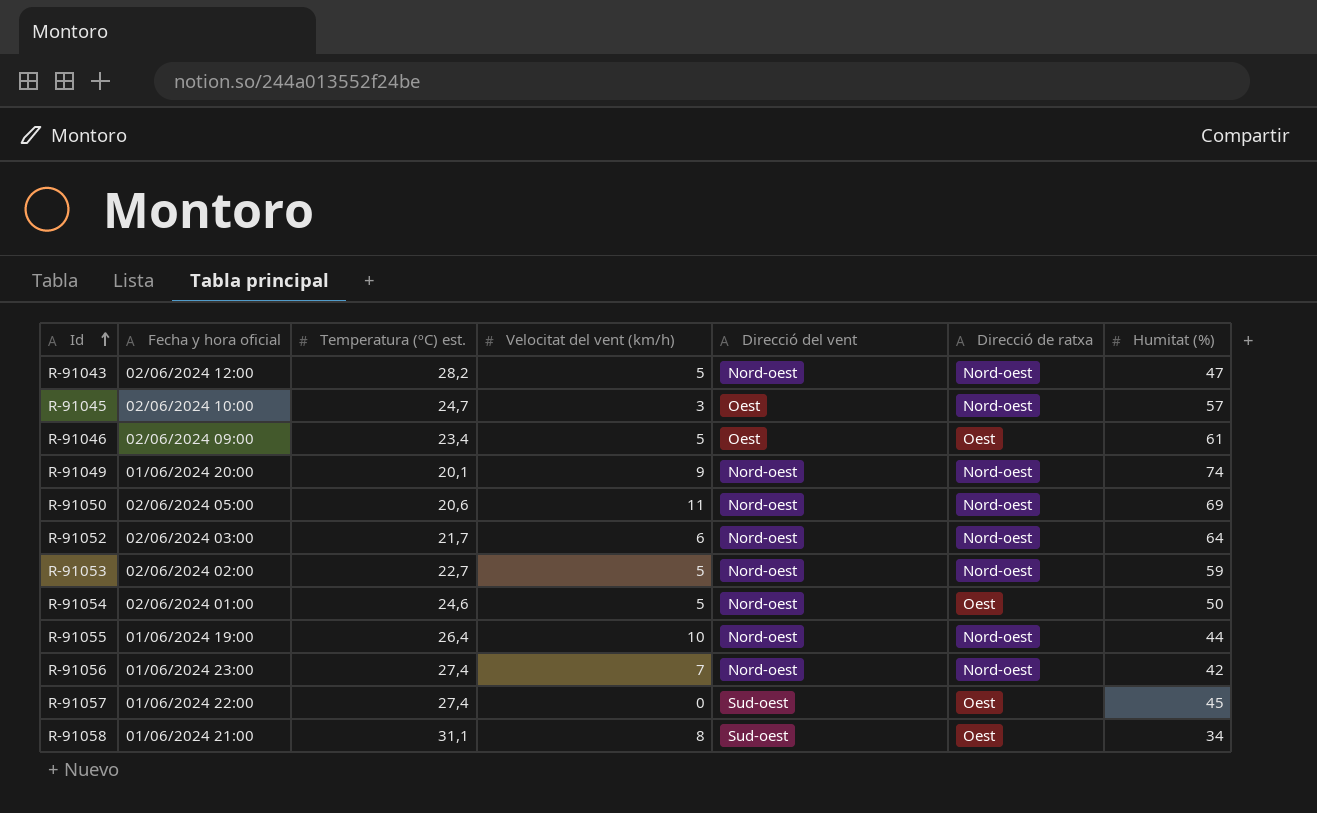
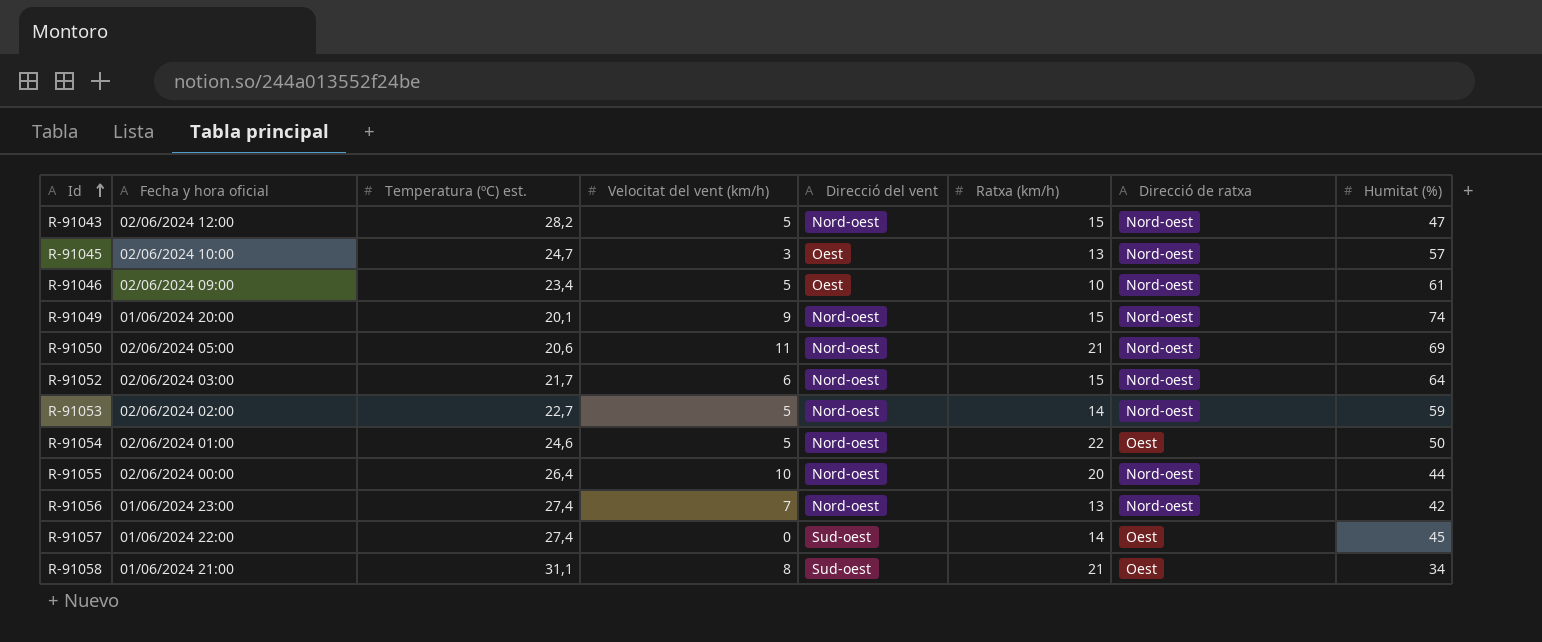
column Ratxa (km/h) | position: none -> 6
R-91046 | Direcció de ratxa: Oest -> Nord-oest
R-91055 | Fecha y hora oficial: 01/06/2024 19:00 -> 02/06/2024 00:00

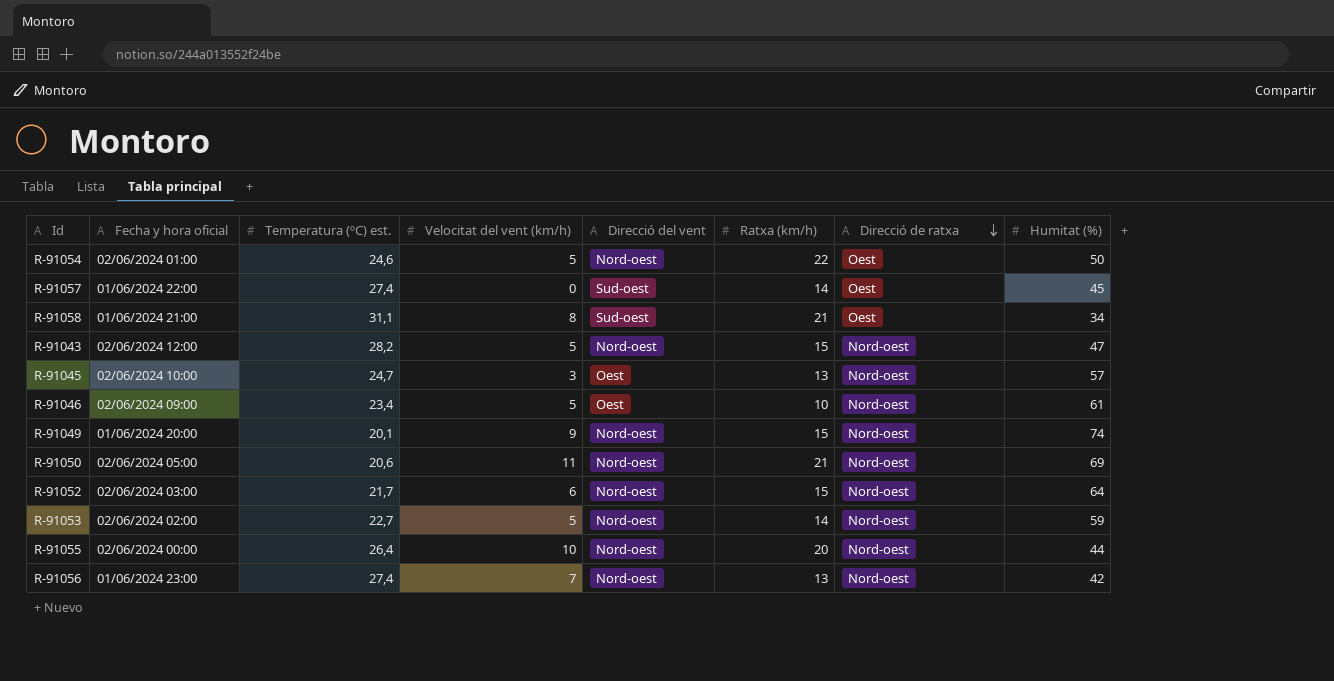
row order: Id ascending -> Direcció de ratxa descending

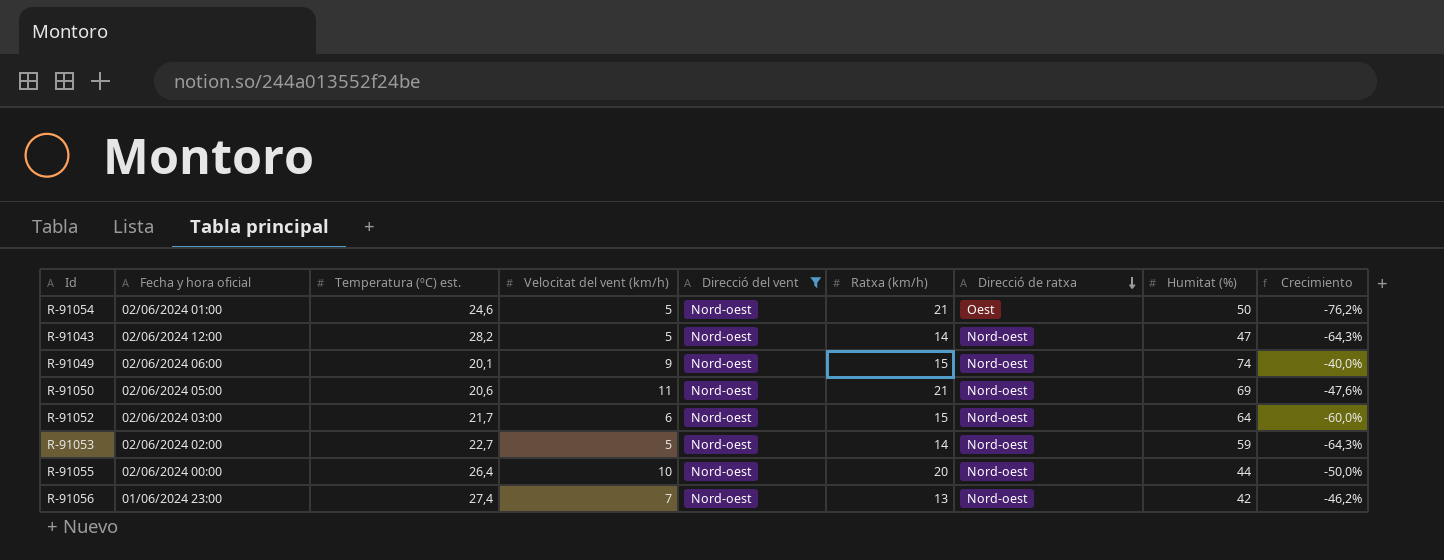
filter: none -> Direcció del vent = Nord-oest
column Crecimiento | formula: none -> ([Velocitat del vent (km/h)] - [Ratxa (km/h)]) / [Ratxa (km/h)]
R-91054 | Ratxa (km/h): 22 -> 21
R-91043 | Ratxa (km/h): 15 -> 14
R-91049 | Fecha y hora oficial: 01/06/2024 20:00 -> 02/06/2024 06:00

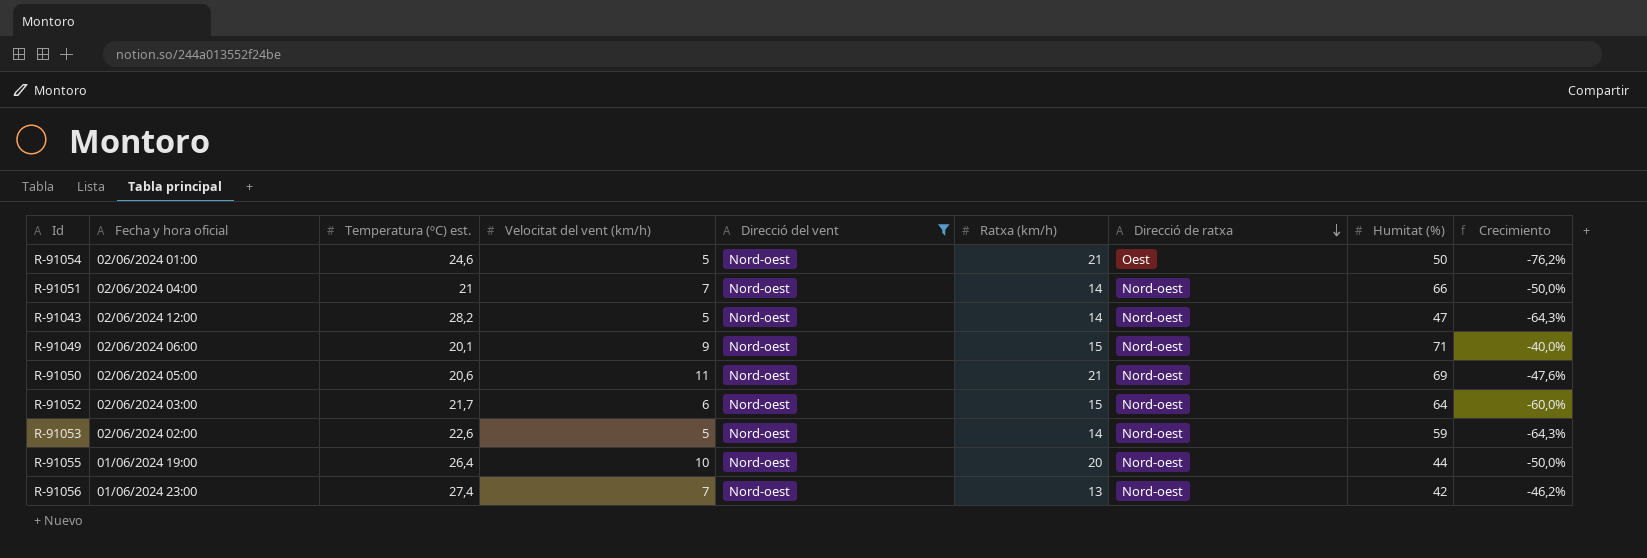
row R-91051: none -> 02/06/2024 04:00 | 21 | 7 | Nord-oest | 14 | Nord-oest | 66 | -50,0%
R-91049 | Humitat (%): 74 -> 71
R-91053 | Temperatura (ºC) est.: 22,7 -> 22,6
R-91055 | Fecha y hora oficial: 02/06/2024 00:00 -> 01/06/2024 19:00

